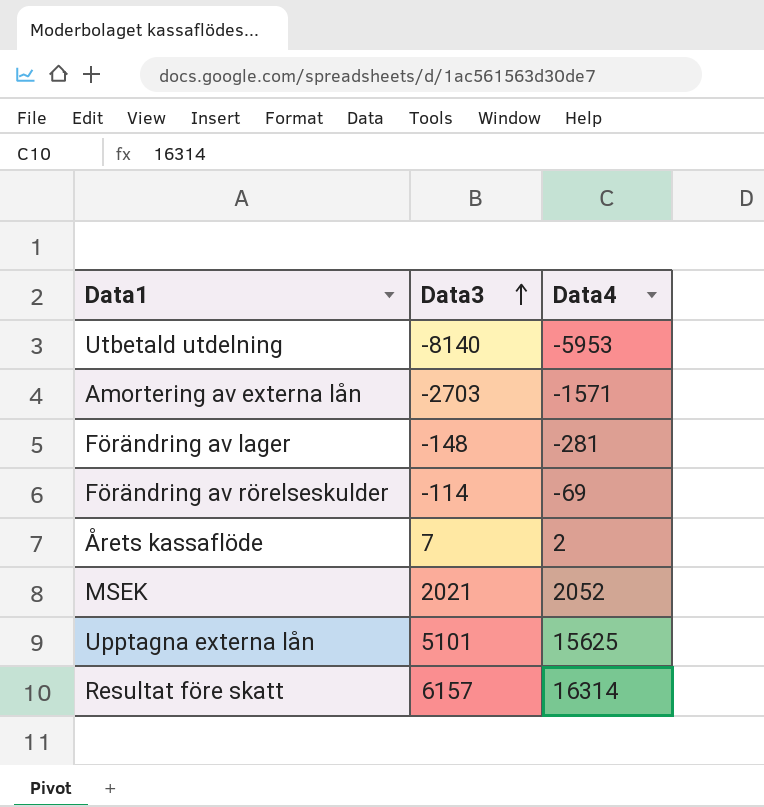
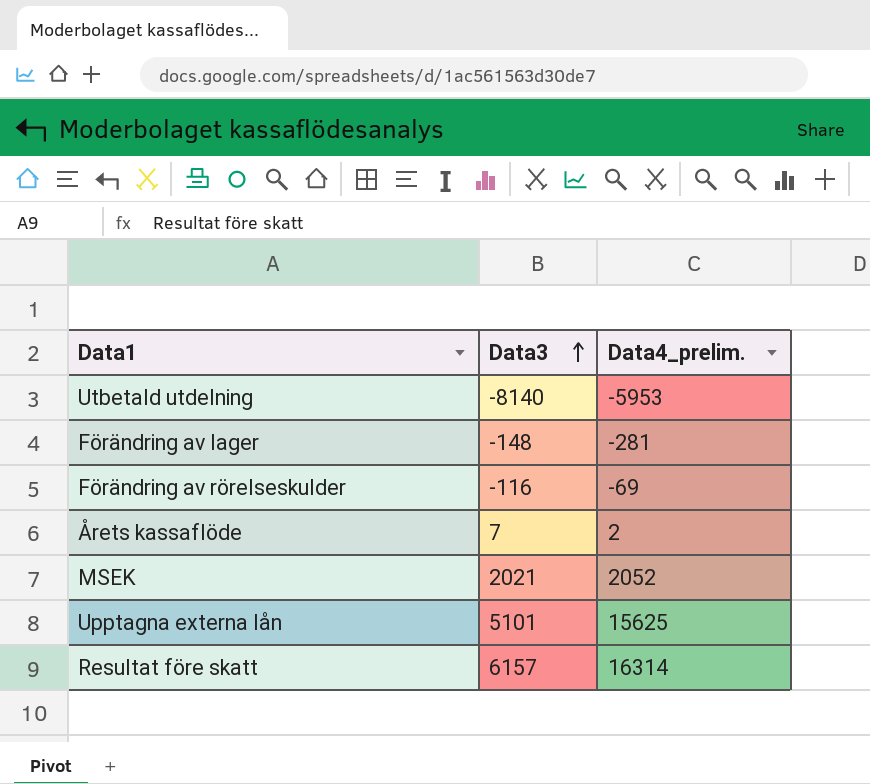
column name: Data4 -> Data4_prelim.
row Amortering av externa lån: -2703 | -1571 -> none
Förändring av rörelseskulder | Data3: -114 -> -116

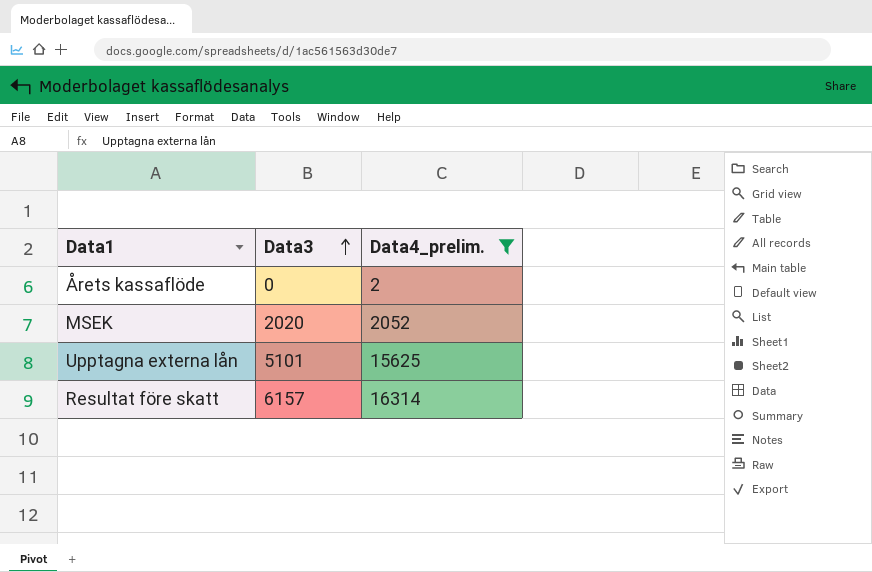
filter: none -> Data4_prelim. >= 2
Årets kassaflöde | Data3: 7 -> 0
MSEK | Data3: 2021 -> 2020

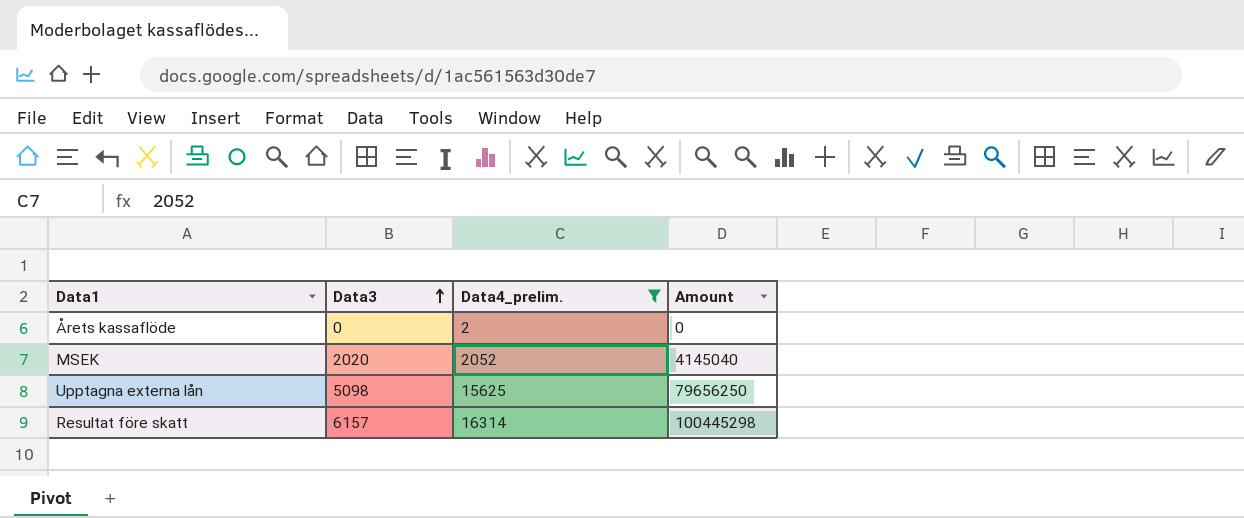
column Amount | formula: none -> [Data3] * [Data4_prelim.]
Upptagna externa lån | Data3: 5101 -> 5098

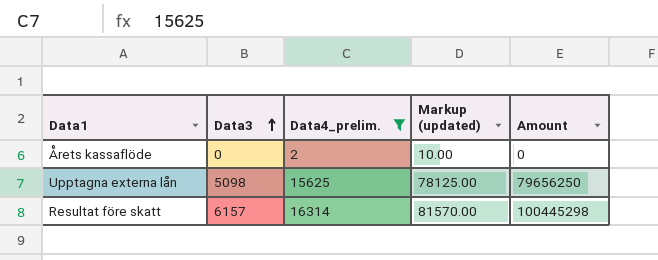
column Markup (updated) | formula: none -> [Data4_prelim.] * 5
row MSEK: 2020 | 2052 | 4145040 -> none

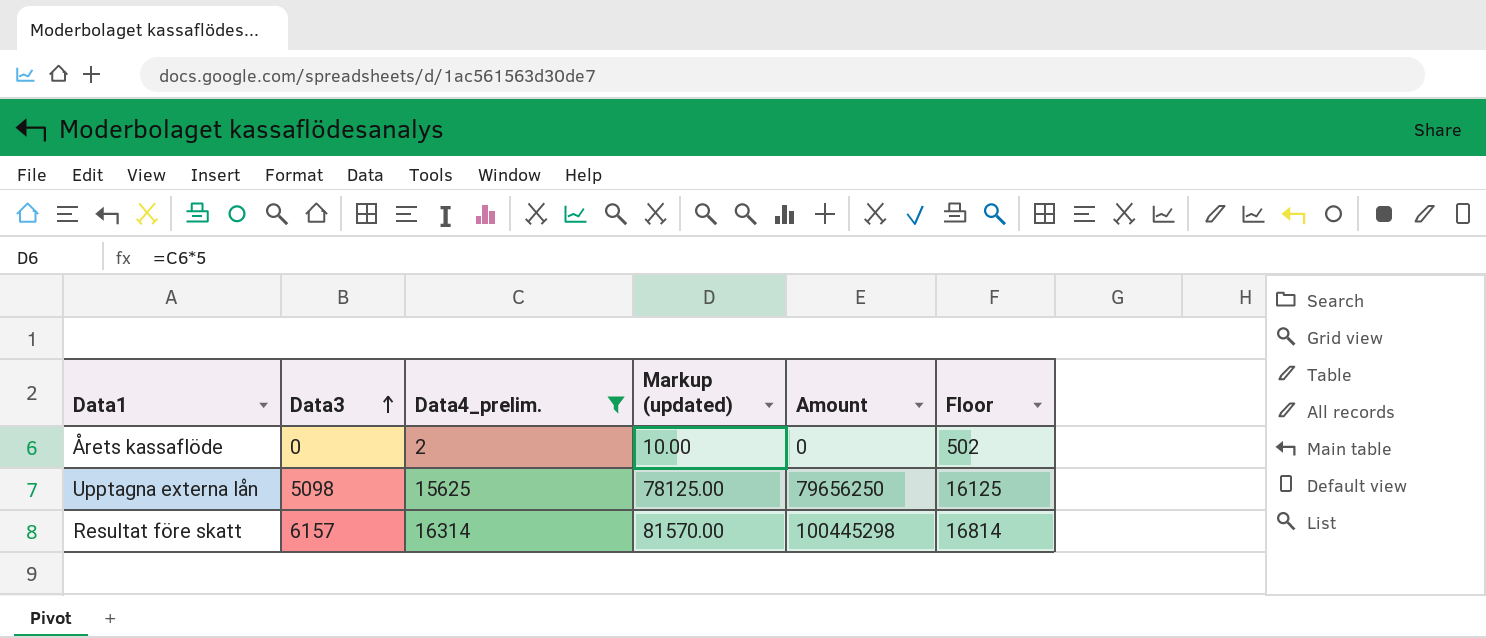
column Floor | formula: none -> [Data4_prelim.] + 500

